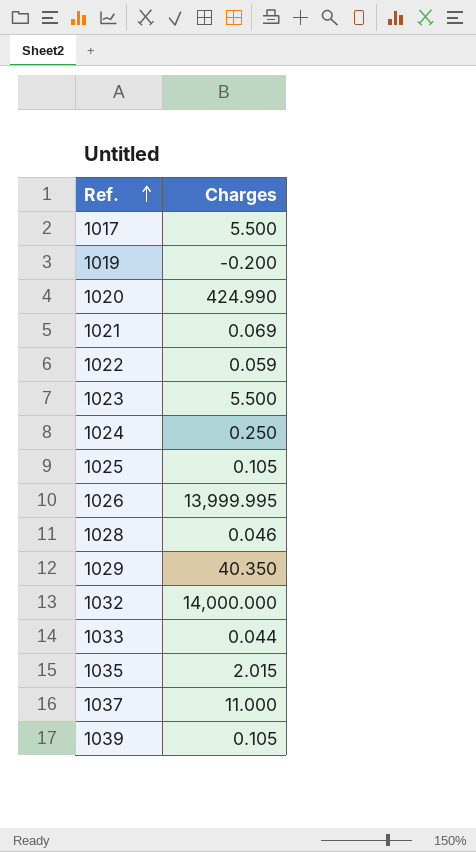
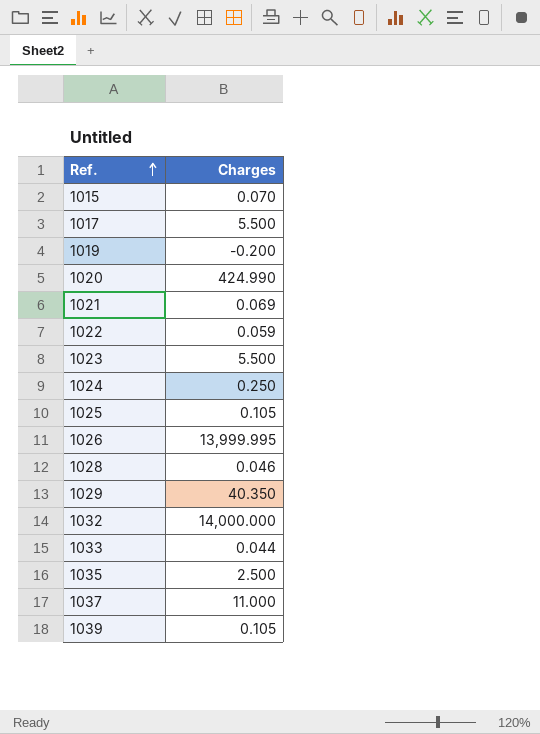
row 1015: none -> 0.070
1035 | Charges: 2.015 -> 2.500

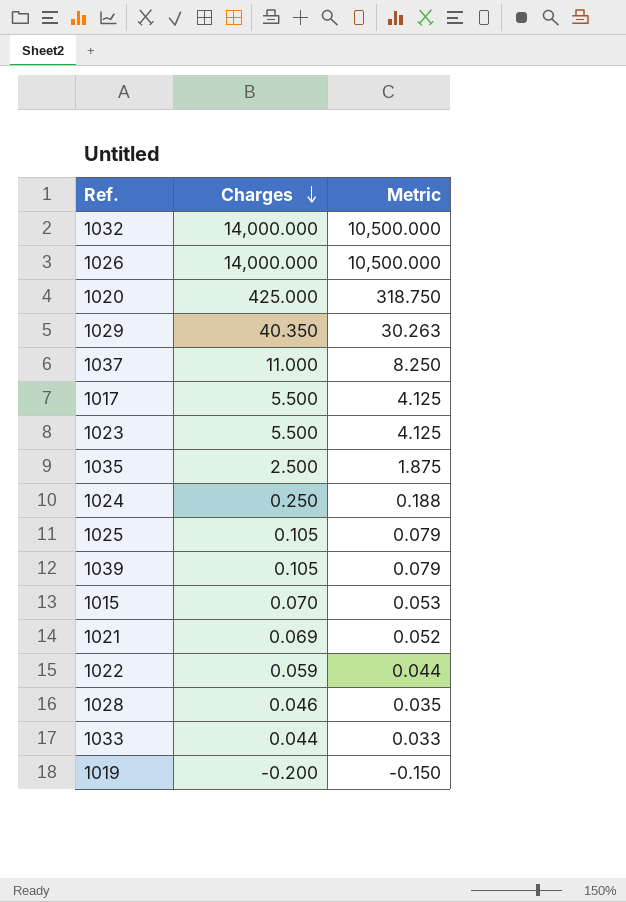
row order: Ref. ascending -> Charges descending
column Metric | formula: none -> [Charges] * 0.75
1026 | Charges: 13,999.995 -> 14,000.000
1020 | Charges: 424.990 -> 425.000

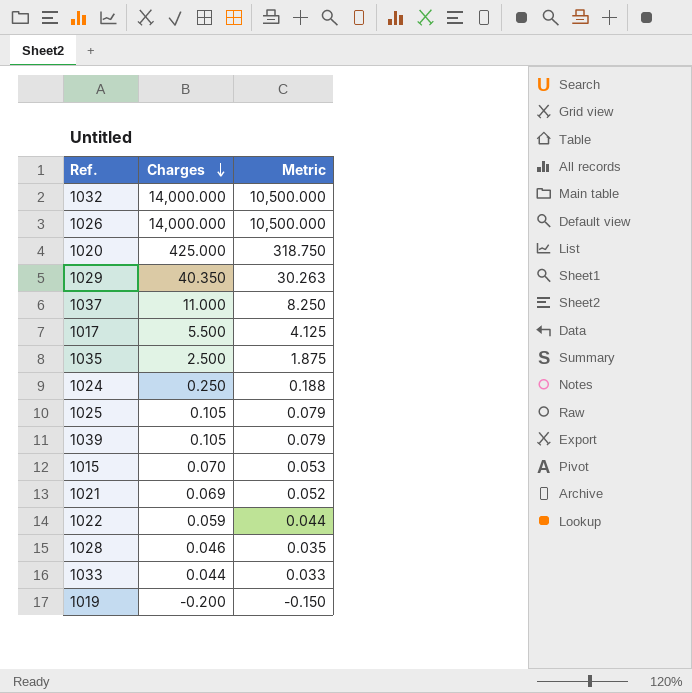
row 1023: 5.500 | 4.125 -> none

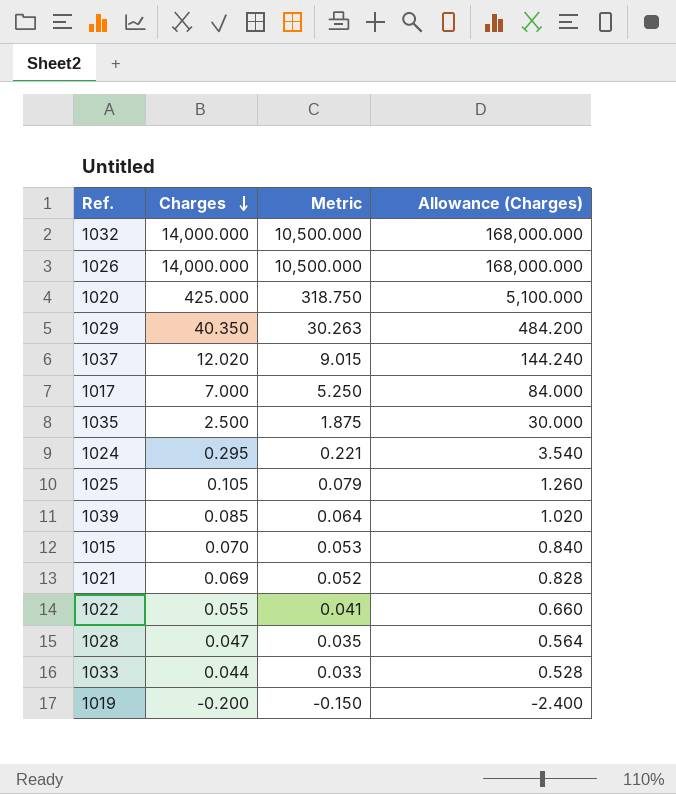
column Allowance (Charges) | formula: none -> [Charges] * 12
1037 | Charges: 11.000 -> 12.020
1037 | Metric: 8.250 -> 9.015
1017 | Charges: 5.500 -> 7.000
1017 | Metric: 4.125 -> 5.250
1024 | Charges: 0.250 -> 0.295
1024 | Metric: 0.188 -> 0.221
1039 | Charges: 0.105 -> 0.085
1039 | Metric: 0.079 -> 0.064
1022 | Charges: 0.059 -> 0.055
1022 | Metric: 0.044 -> 0.041
1028 | Charges: 0.046 -> 0.047

